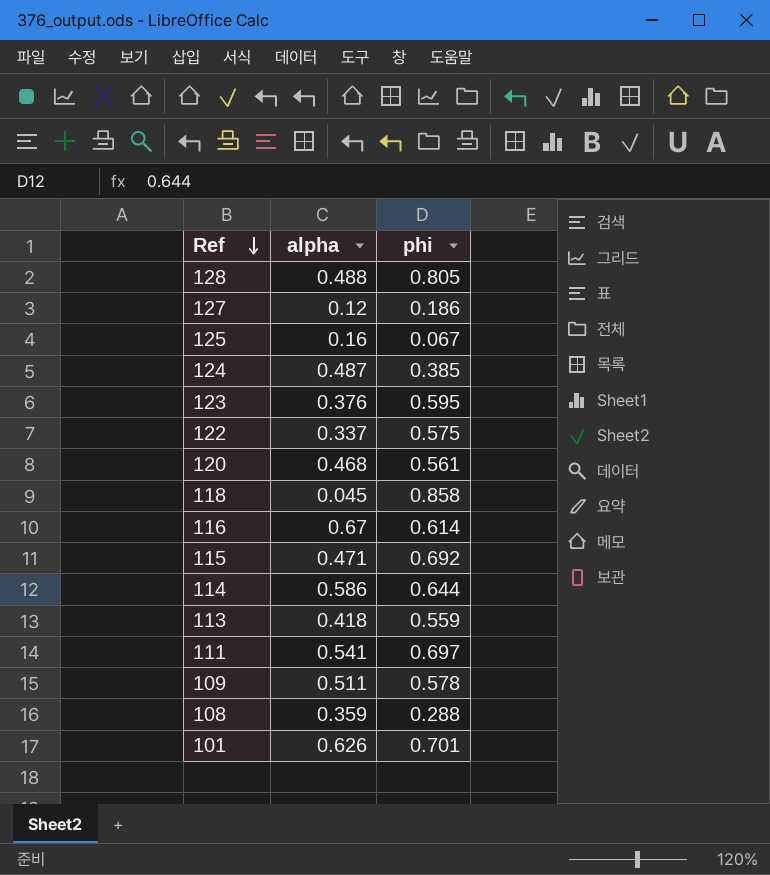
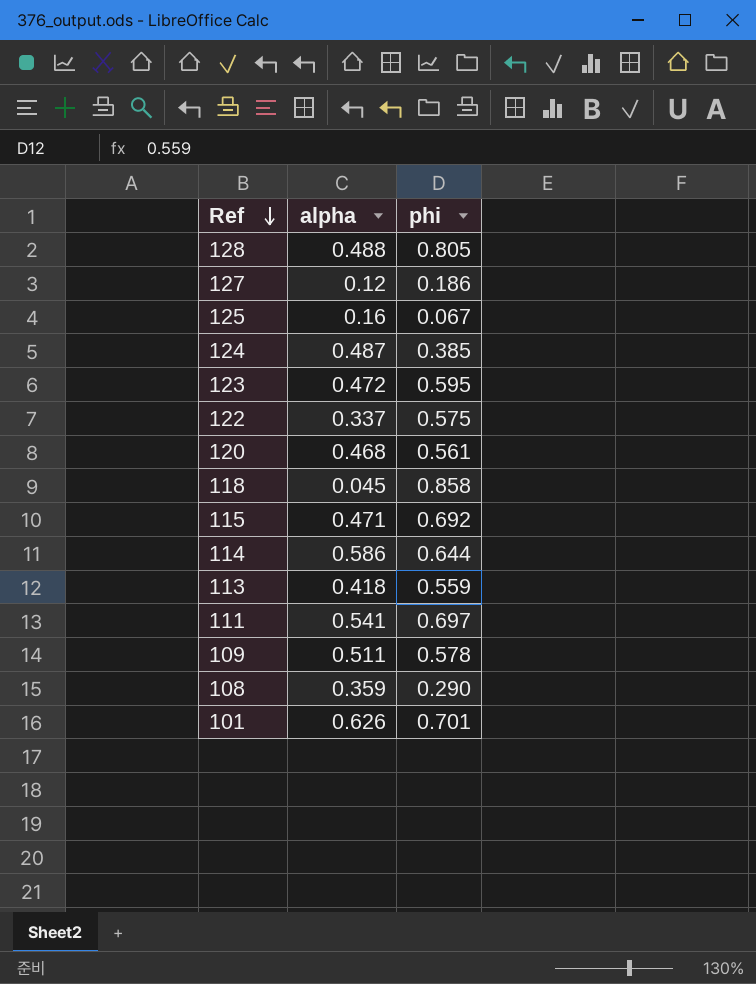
row 116: 0.67 | 0.614 -> none
123 | alpha: 0.376 -> 0.472
108 | phi: 0.288 -> 0.290

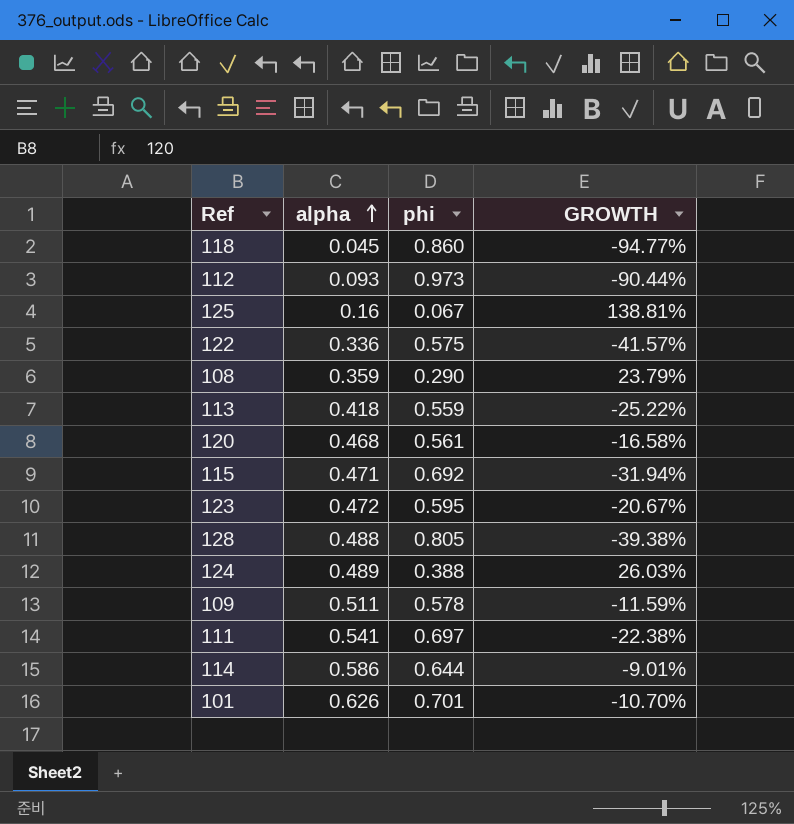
row order: Ref descending -> alpha ascending
column GROWTH | formula: none -> ([alpha] - [phi]) / [phi]
row 127: 0.12 | 0.186 -> none
118 | phi: 0.858 -> 0.860
row 112: none -> 0.093 | 0.973 | -90.44%
122 | alpha: 0.337 -> 0.336
124 | alpha: 0.487 -> 0.489
124 | phi: 0.385 -> 0.388

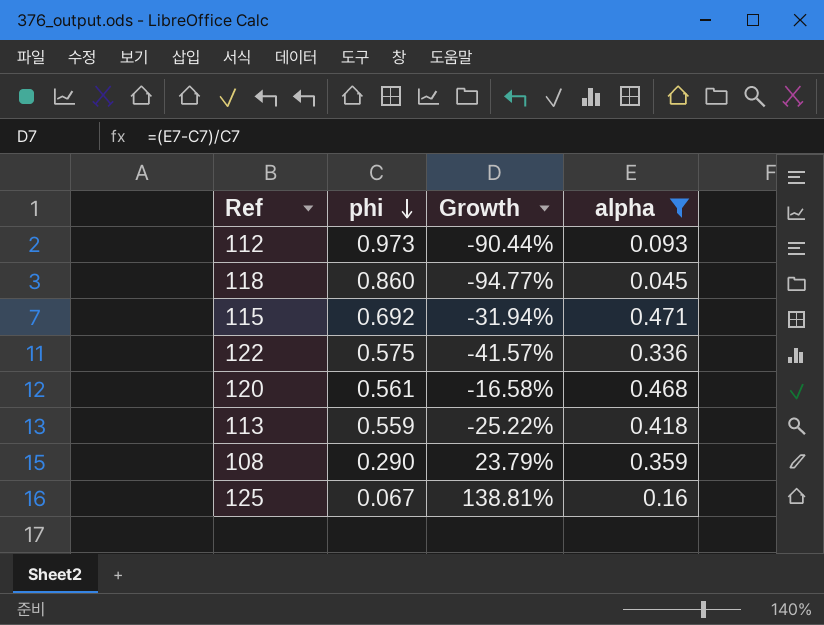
filter: none -> alpha <= 0.471
row order: alpha ascending -> phi descending
column name: GROWTH -> Growth
column alpha | position: 2 -> 4

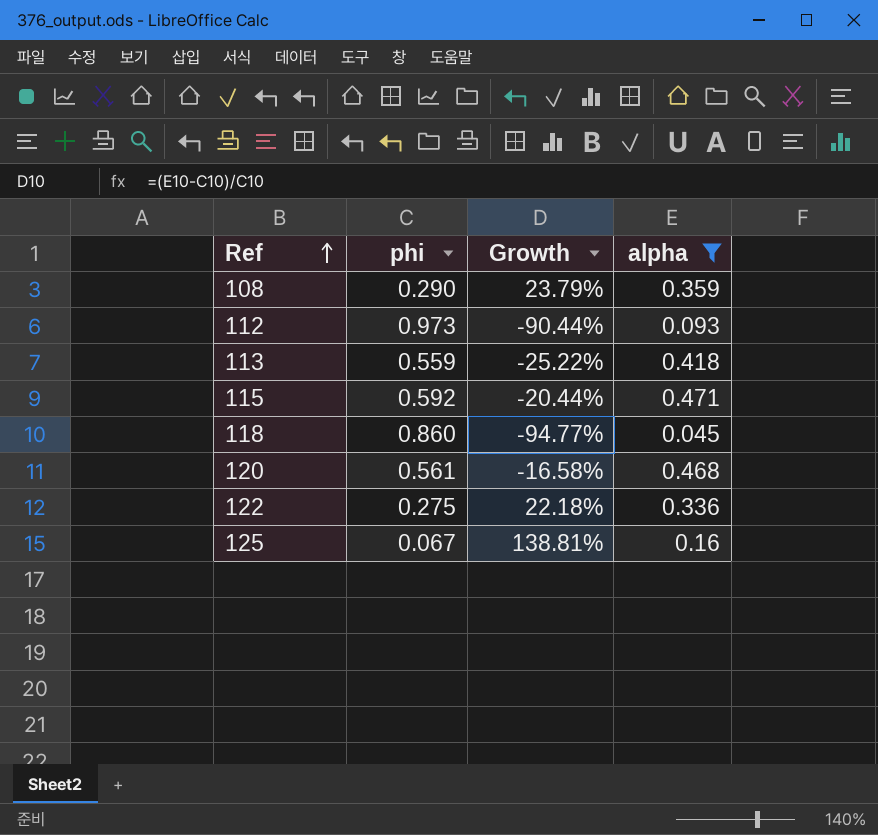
row order: phi descending -> Ref ascending
115 | phi: 0.692 -> 0.592
115 | Growth: -31.94% -> -20.44%
122 | phi: 0.575 -> 0.275
122 | Growth: -41.57% -> 22.18%

